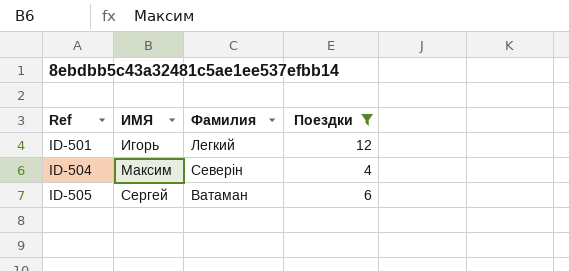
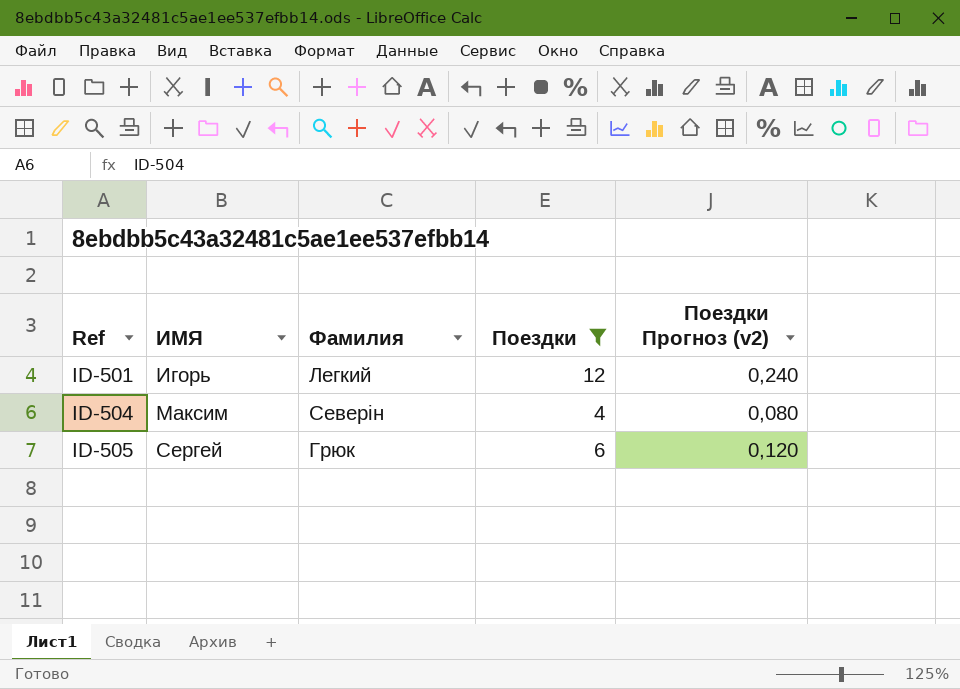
column Поездки Прогноз (v2) | formula: none -> [Поездки] * 0,02
ID-505 | Фамилия: Ватаман -> Грюк

